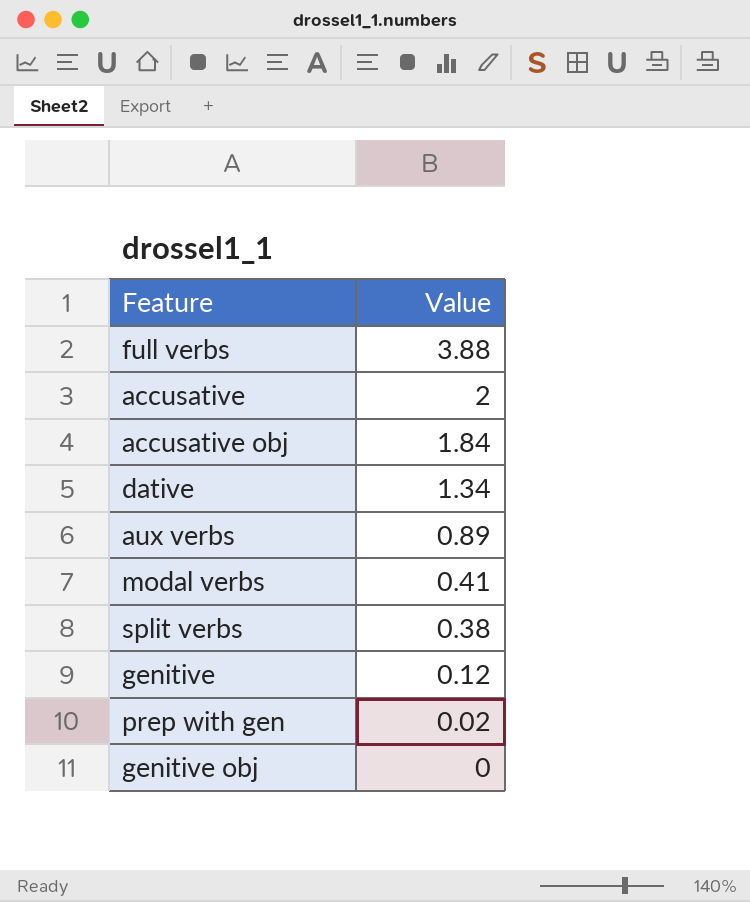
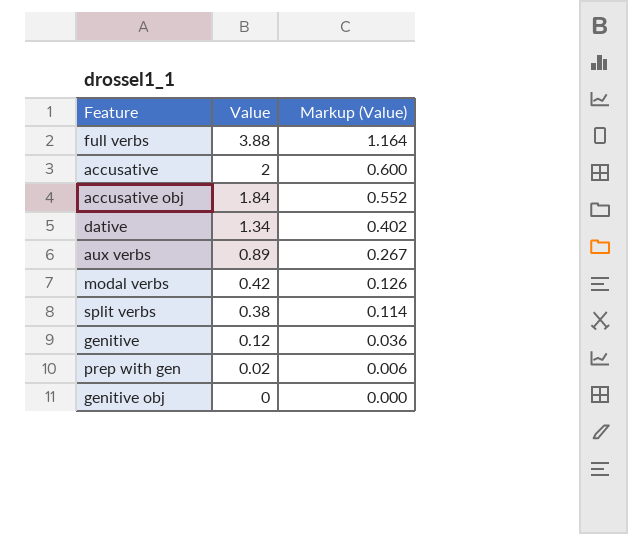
column Markup (Value) | formula: none -> [Value] * 0.3
modal verbs | Value: 0.41 -> 0.42

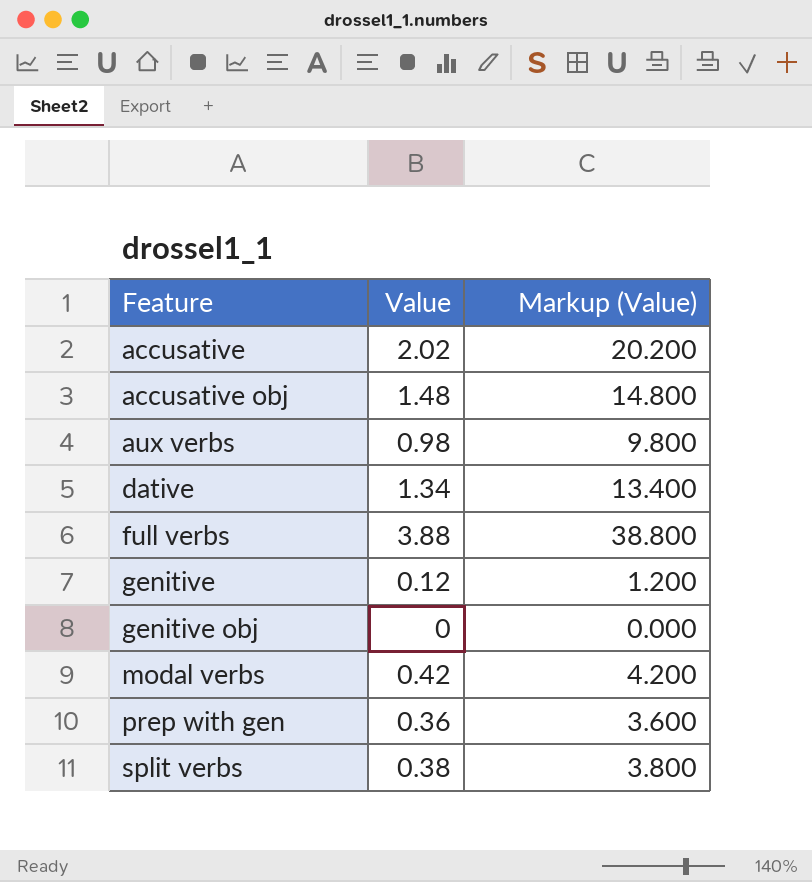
row order: Value descending -> Feature ascending
column Markup (Value) | formula: [Value] * 0.3 -> [Value] * 10
accusative | Value: 2 -> 2.02
accusative obj | Value: 1.84 -> 1.48
aux verbs | Value: 0.89 -> 0.98
prep with gen | Value: 0.02 -> 0.36

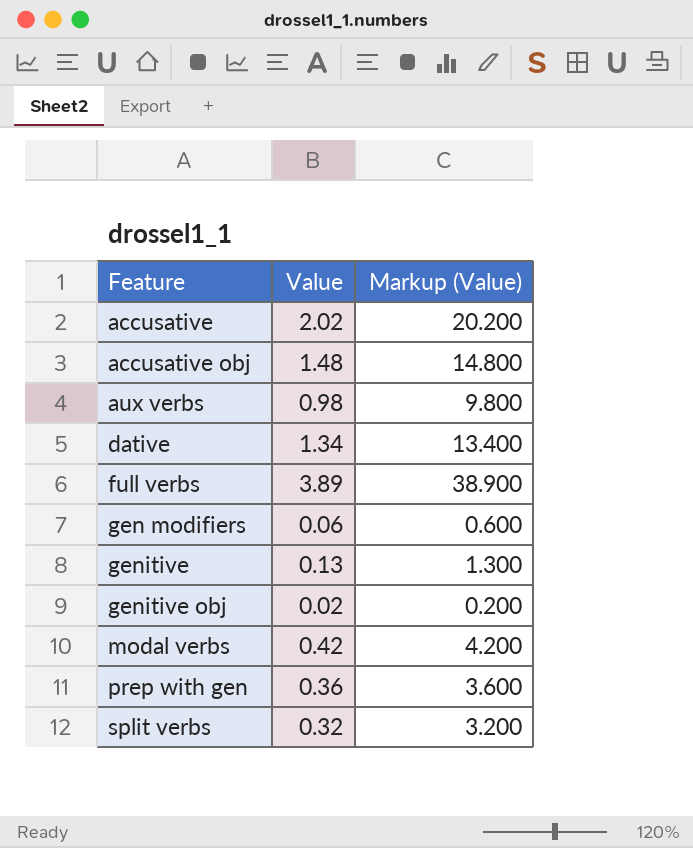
full verbs | Value: 3.88 -> 3.89
full verbs | Markup (Value): 38.800 -> 38.900
row gen modifiers: none -> 0.06 | 0.600
genitive | Value: 0.12 -> 0.13
genitive | Markup (Value): 1.200 -> 1.300
genitive obj | Value: 0 -> 0.02
genitive obj | Markup (Value): 0.000 -> 0.200
split verbs | Value: 0.38 -> 0.32
split verbs | Markup (Value): 3.800 -> 3.200

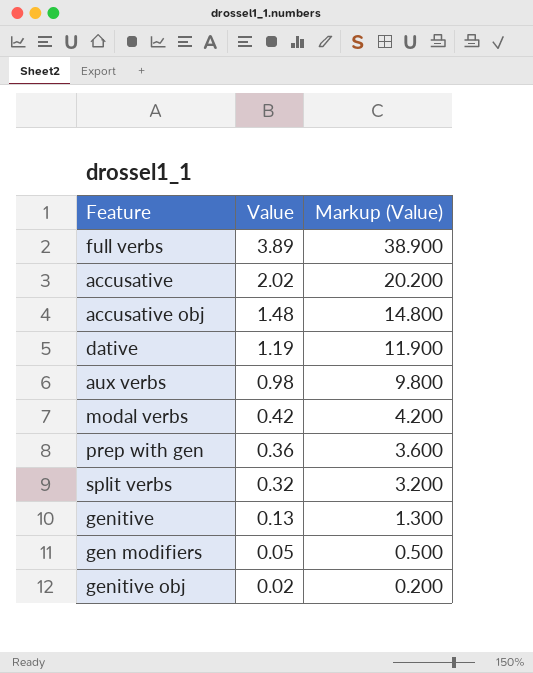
row order: Feature ascending -> Value descending
dative | Value: 1.34 -> 1.19
dative | Markup (Value): 13.400 -> 11.900
gen modifiers | Value: 0.06 -> 0.05
gen modifiers | Markup (Value): 0.600 -> 0.500

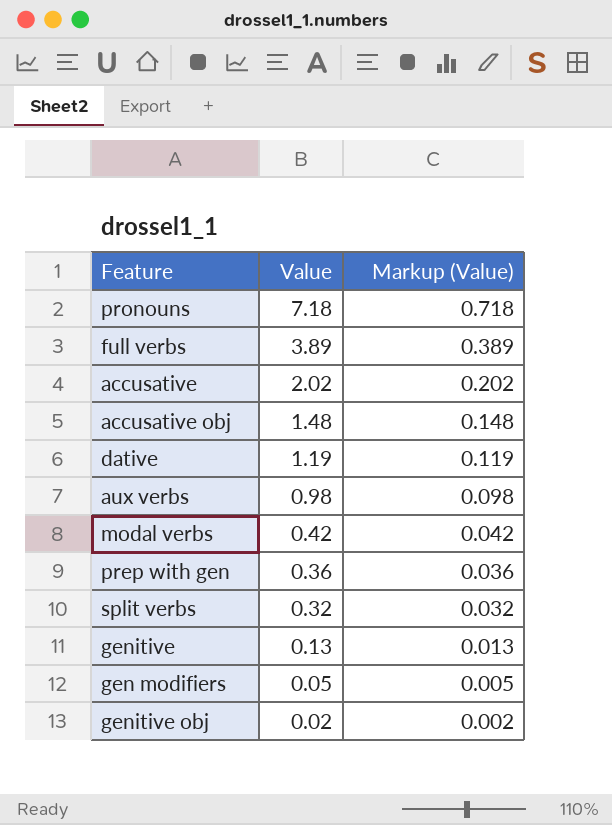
column Markup (Value) | formula: [Value] * 10 -> [Value] * 0.1
row pronouns: none -> 7.18 | 0.718

